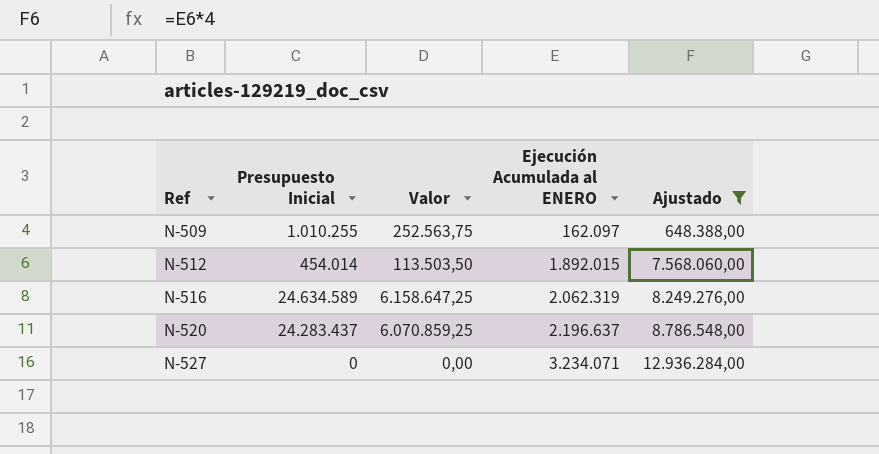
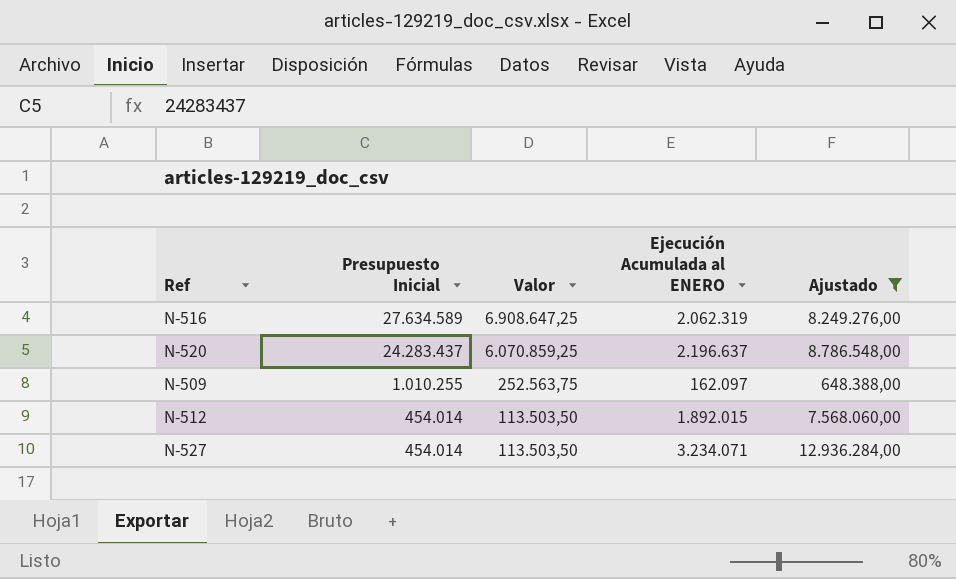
row order: Ref ascending -> Presupuesto Inicial descending
N-516 | Presupuesto Inicial: 24.634.589 -> 27.634.589
N-516 | Valor: 6.158.647,25 -> 6.908.647,25
N-527 | Presupuesto Inicial: 0 -> 454.014
N-527 | Valor: 0,00 -> 113.503,50

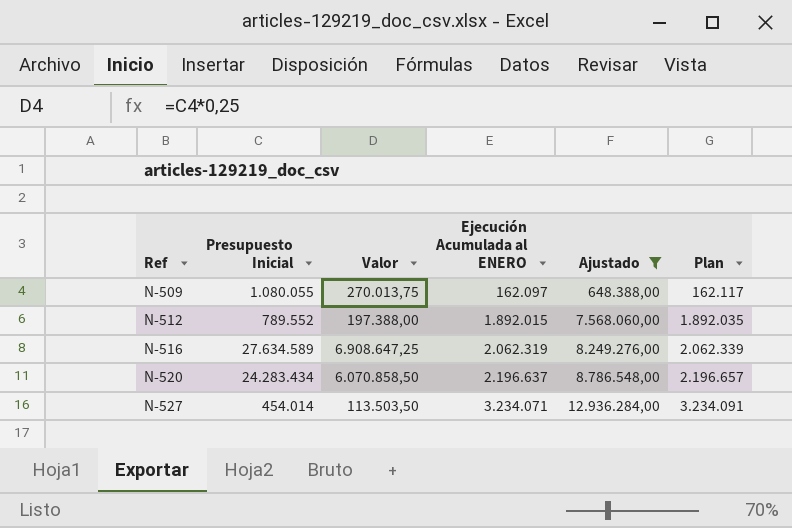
row order: Presupuesto Inicial descending -> Ref ascending
column Plan | formula: none -> [Ejecución Acumulada al ENERO] + 20
N-509 | Presupuesto Inicial: 1.010.255 -> 1.080.055
N-509 | Valor: 252.563,75 -> 270.013,75
N-512 | Presupuesto Inicial: 454.014 -> 789.552
N-512 | Valor: 113.503,50 -> 197.388,00
N-520 | Presupuesto Inicial: 24.283.437 -> 24.283.434
N-520 | Valor: 6.070.859,25 -> 6.070.858,50

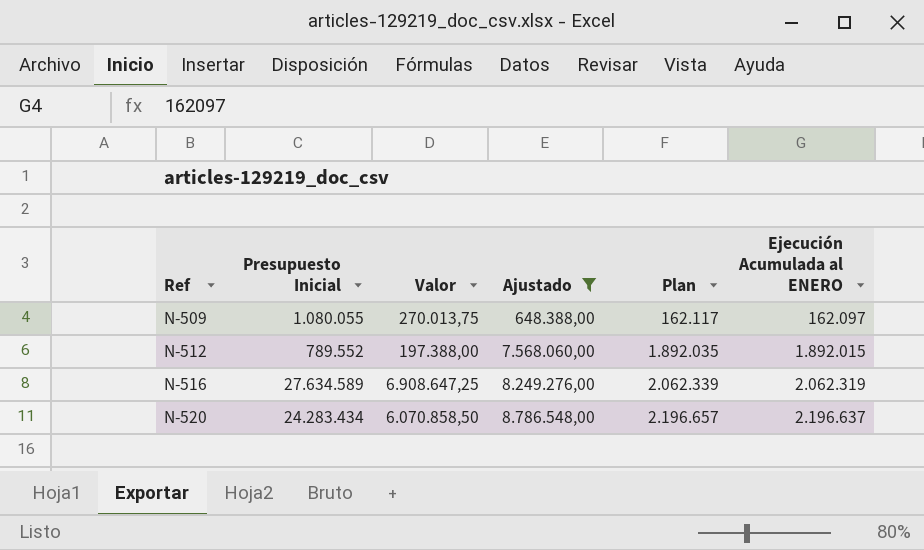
column Ejecución Acumulada al ENERO | position: 4 -> 6
row N-527: 454.014 | 113.503,50 | 3.234.071 | 12.936.284,00 | 3.234.091 -> none

